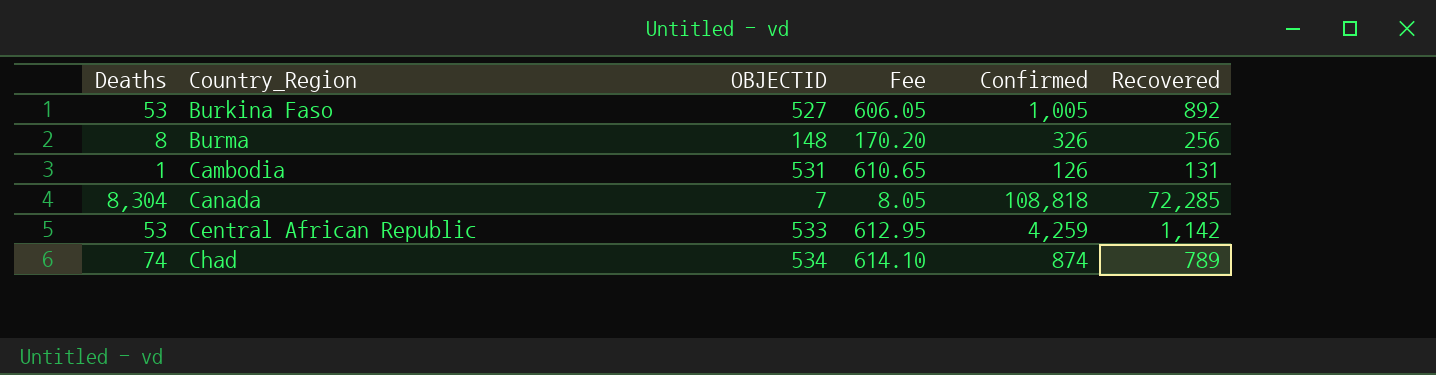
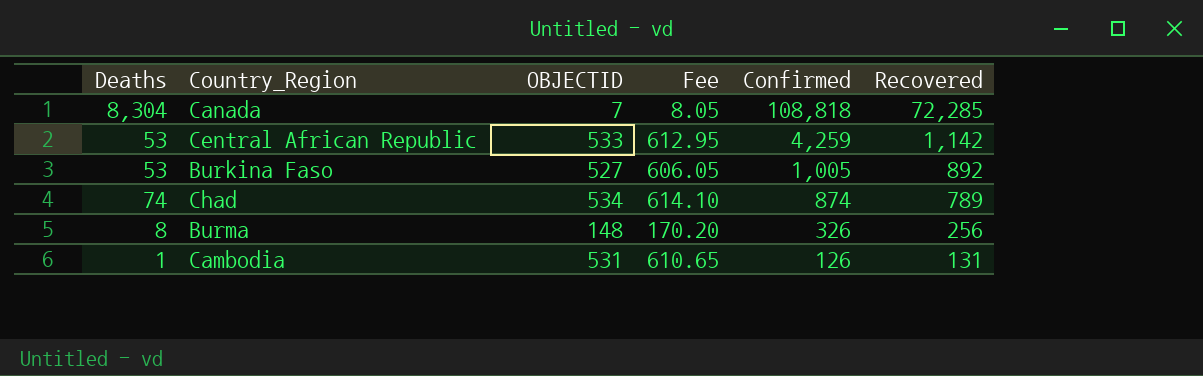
row order: Country_Region ascending -> Confirmed descending

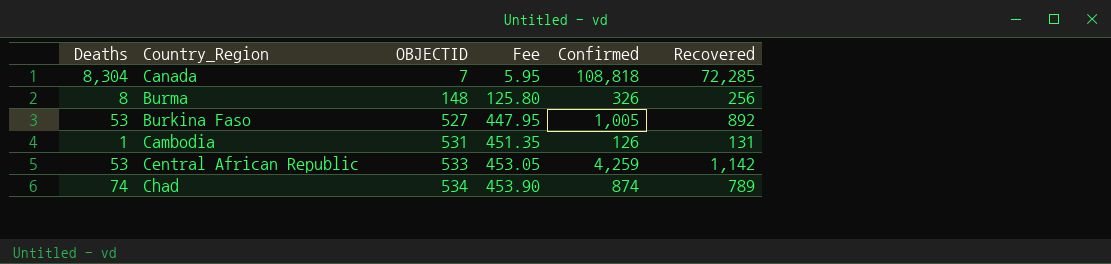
row order: Confirmed descending -> OBJECTID ascending
column Fee | formula: [OBJECTID] * 1.15 -> [OBJECTID] * 0.85

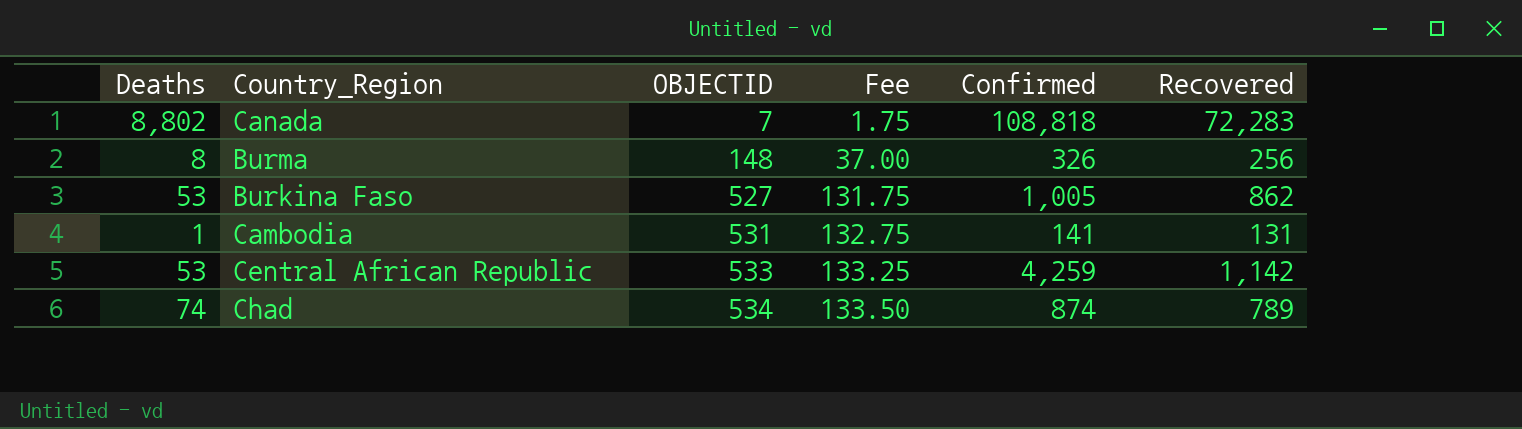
column Fee | formula: [OBJECTID] * 0.85 -> [OBJECTID] * 0.25
Canada | Deaths: 8,304 -> 8,802
Canada | Recovered: 72,285 -> 72,283
Burkina Faso | Recovered: 892 -> 862
Cambodia | Confirmed: 126 -> 141

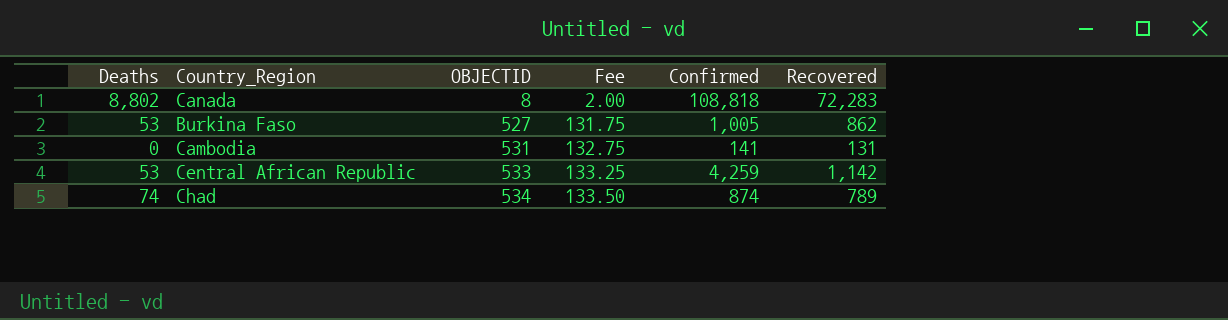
row Burma: 8 | 148 | 37.00 | 326 | 256 -> none
Canada | OBJECTID: 7 -> 8
Canada | Fee: 1.75 -> 2.00
Cambodia | Deaths: 1 -> 0

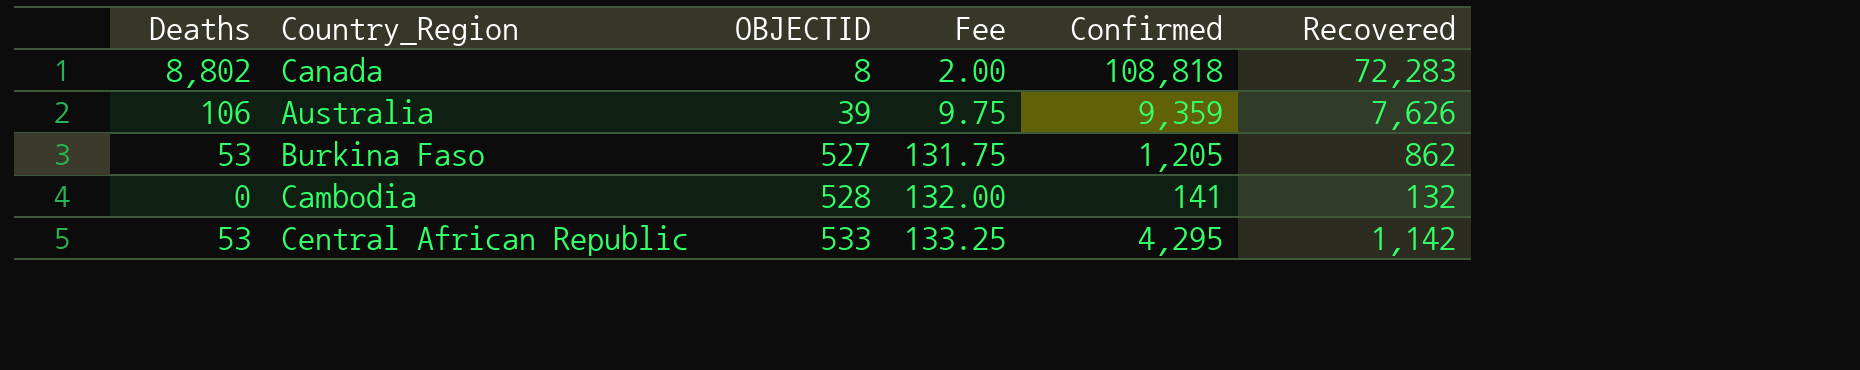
row Chad: 74 | 534 | 133.50 | 874 | 789 -> none
row Australia: none -> 106 | 39 | 9.75 | 9,359 | 7,626
Burkina Faso | Confirmed: 1,005 -> 1,205
Cambodia | OBJECTID: 531 -> 528
Cambodia | Fee: 132.75 -> 132.00
Cambodia | Recovered: 131 -> 132
Central African Republic | Confirmed: 4,259 -> 4,295

